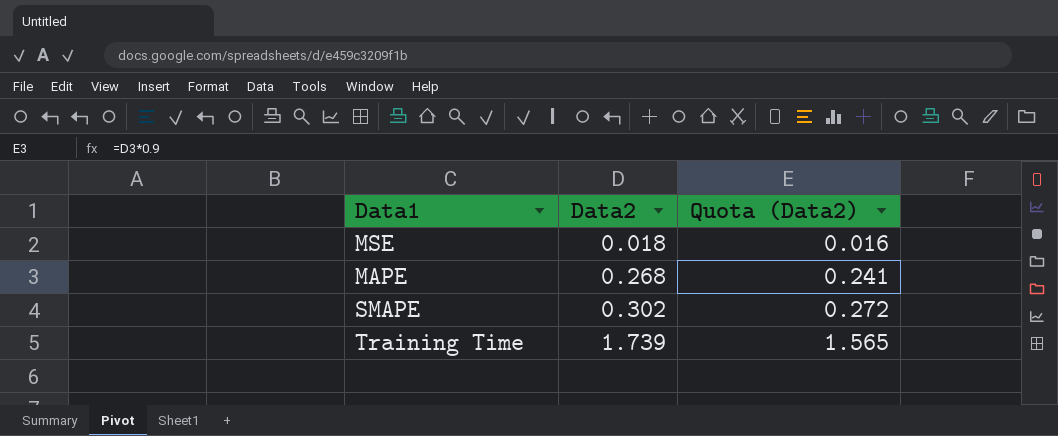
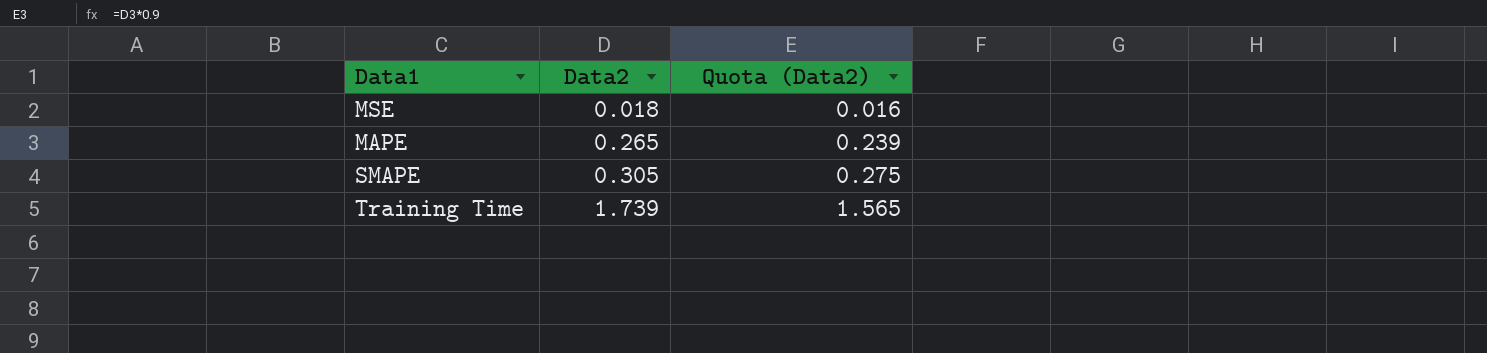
MAPE | Data2: 0.268 -> 0.265
MAPE | Quota (Data2): 0.241 -> 0.239
SMAPE | Data2: 0.302 -> 0.305
SMAPE | Quota (Data2): 0.272 -> 0.275

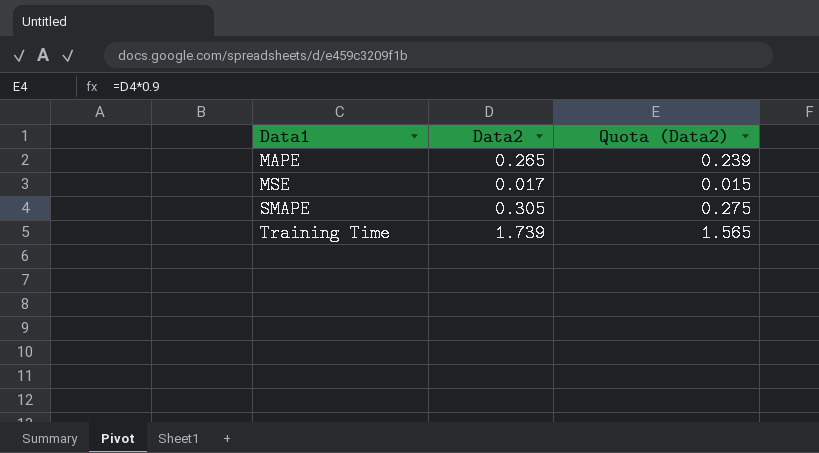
row order: Data2 ascending -> Data1 ascending
MSE | Data2: 0.018 -> 0.017
MSE | Quota (Data2): 0.016 -> 0.015

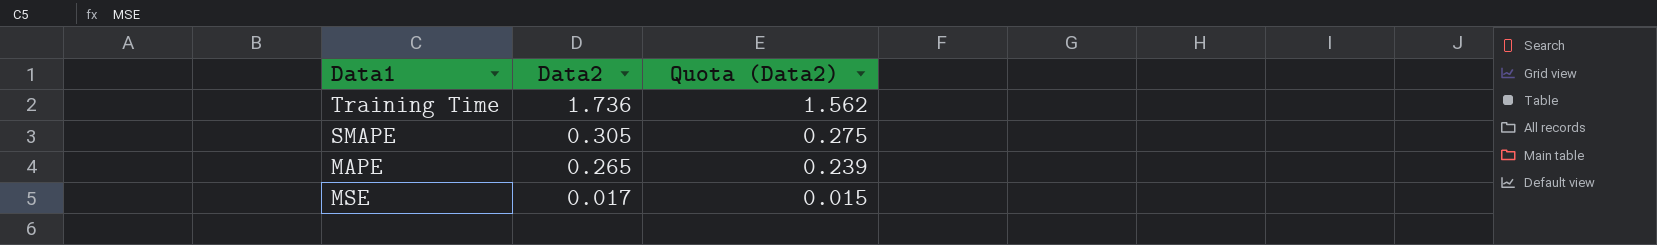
row order: Data1 ascending -> Data2 descending
Training Time | Data2: 1.739 -> 1.736
Training Time | Quota (Data2): 1.565 -> 1.562

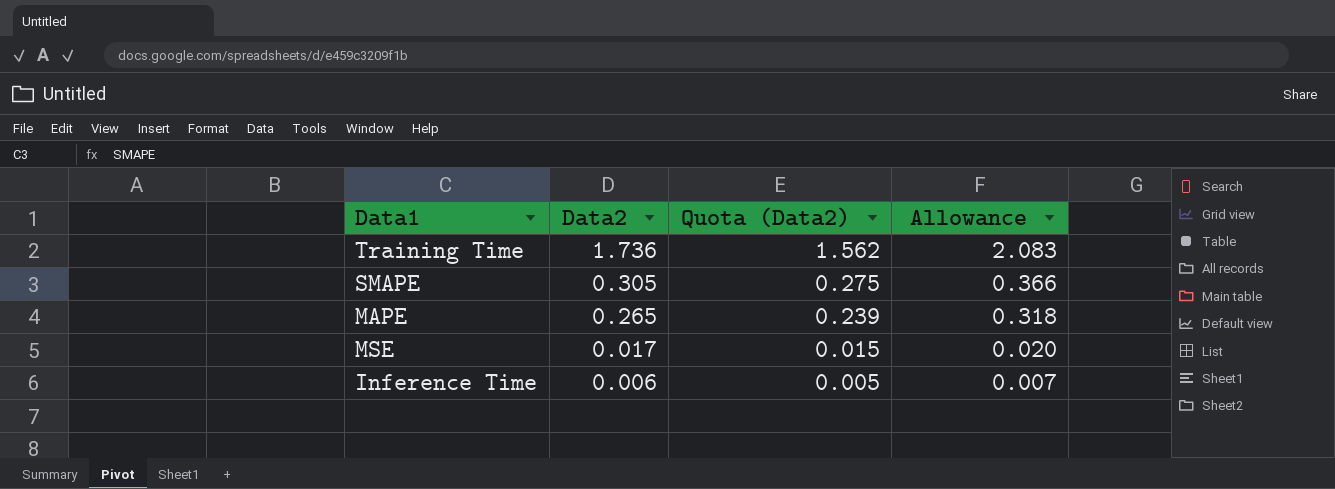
column Allowance | formula: none -> [Data2] * 1.2
row Inference Time: none -> 0.006 | 0.005 | 0.007

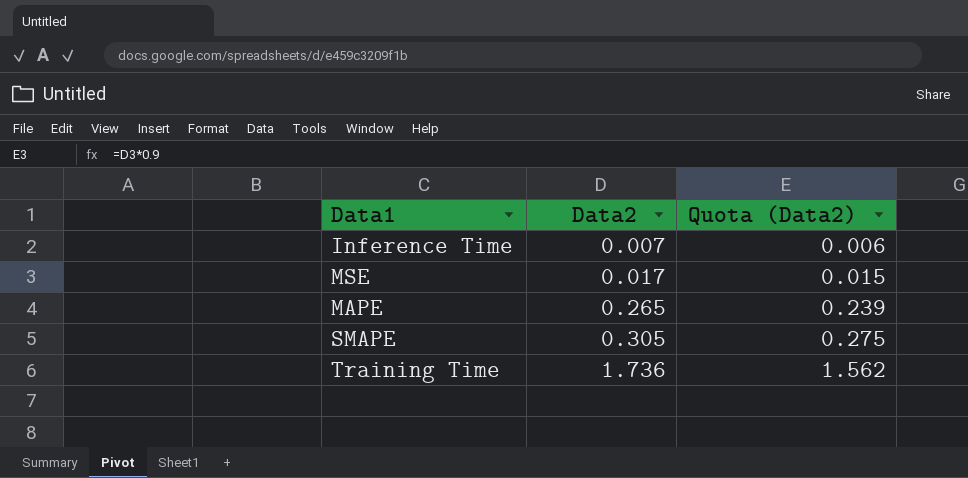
row order: Data2 descending -> Data2 ascending
column Allowance | formula: [Data2] * 1.2 -> none
Inference Time | Data2: 0.006 -> 0.007
Inference Time | Quota (Data2): 0.005 -> 0.006

